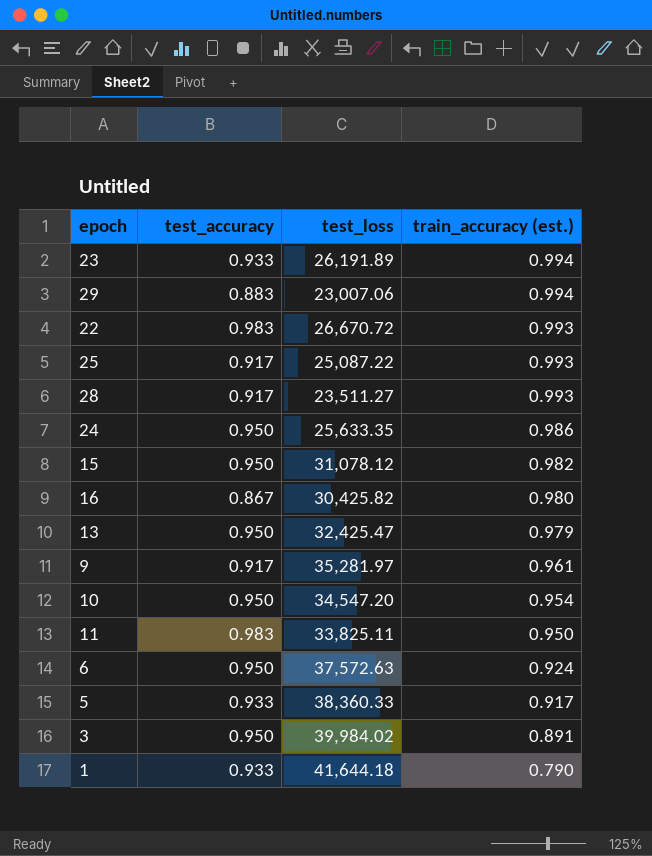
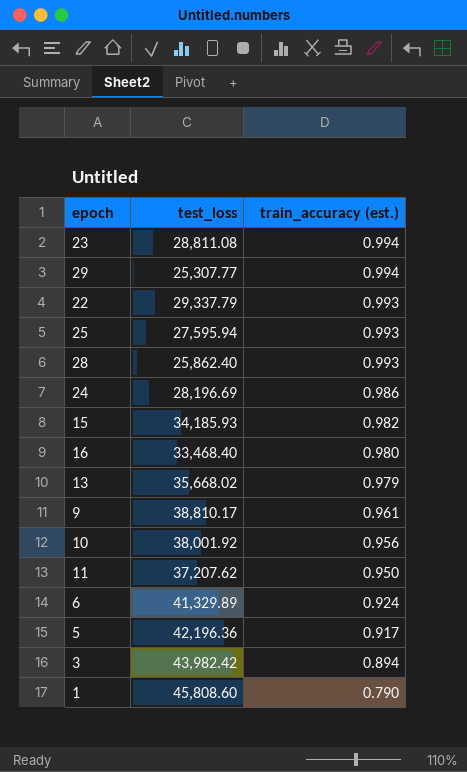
column test_accuracy | position: 2 -> none
23 | test_loss: 26,191.89 -> 28,811.08
29 | test_loss: 23,007.06 -> 25,307.77
22 | test_loss: 26,670.72 -> 29,337.79
25 | test_loss: 25,087.22 -> 27,595.94
28 | test_loss: 23,511.27 -> 25,862.40
24 | test_loss: 25,633.35 -> 28,196.69
15 | test_loss: 31,078.12 -> 34,185.93
16 | test_loss: 30,425.82 -> 33,468.40
13 | test_loss: 32,425.47 -> 35,668.02
9 | test_loss: 35,281.97 -> 38,810.17
10 | test_loss: 34,547.20 -> 38,001.92
10 | train_accuracy (est.): 0.954 -> 0.956
11 | test_loss: 33,825.11 -> 37,207.62
6 | test_loss: 37,572.63 -> 41,329.89
5 | test_loss: 38,360.33 -> 42,196.36
3 | test_loss: 39,984.02 -> 43,982.42
3 | train_accuracy (est.): 0.891 -> 0.894
1 | test_loss: 41,644.18 -> 45,808.60

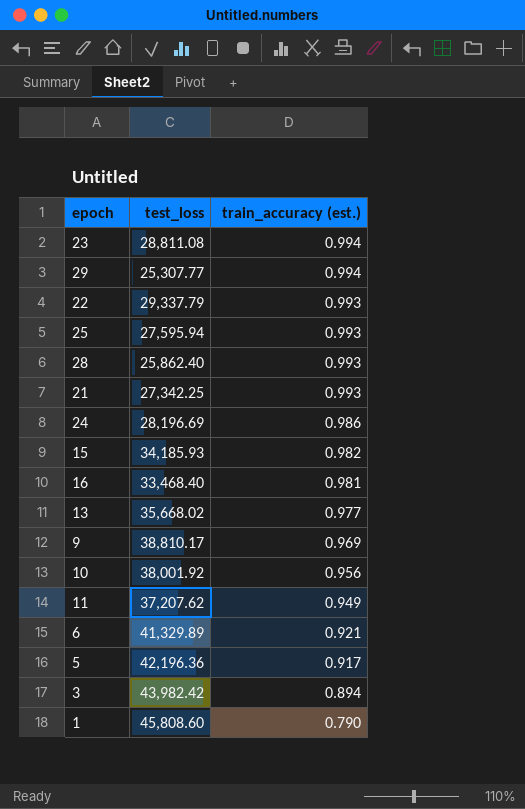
row 21: none -> 27,342.25 | 0.993
16 | train_accuracy (est.): 0.980 -> 0.981
13 | train_accuracy (est.): 0.979 -> 0.977
9 | train_accuracy (est.): 0.961 -> 0.969
11 | train_accuracy (est.): 0.950 -> 0.949
6 | train_accuracy (est.): 0.924 -> 0.921

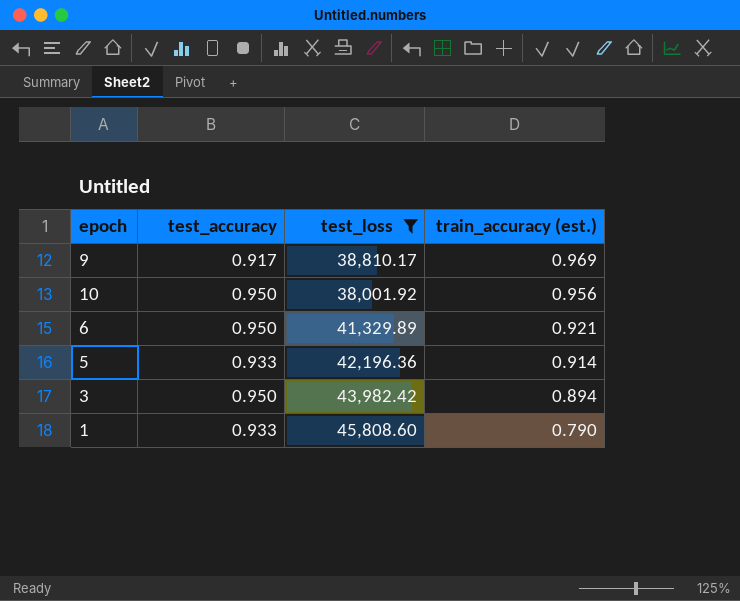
filter: none -> test_loss >= 38,001.92
column test_accuracy | position: none -> 2
5 | train_accuracy (est.): 0.917 -> 0.914

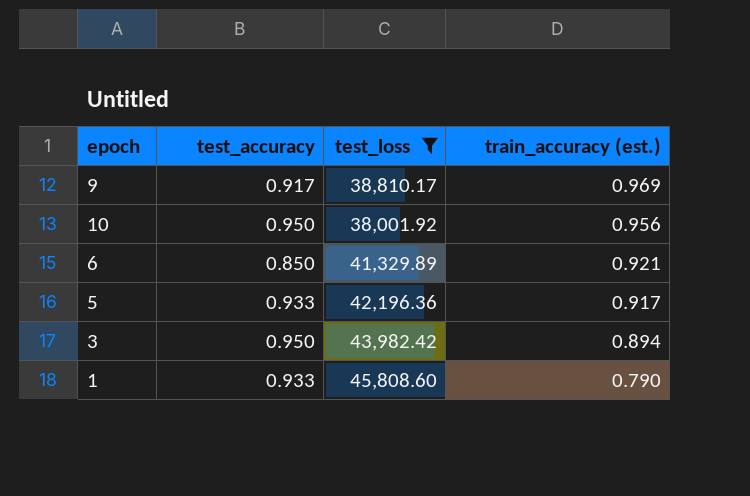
6 | test_accuracy: 0.950 -> 0.850
5 | train_accuracy (est.): 0.914 -> 0.917

